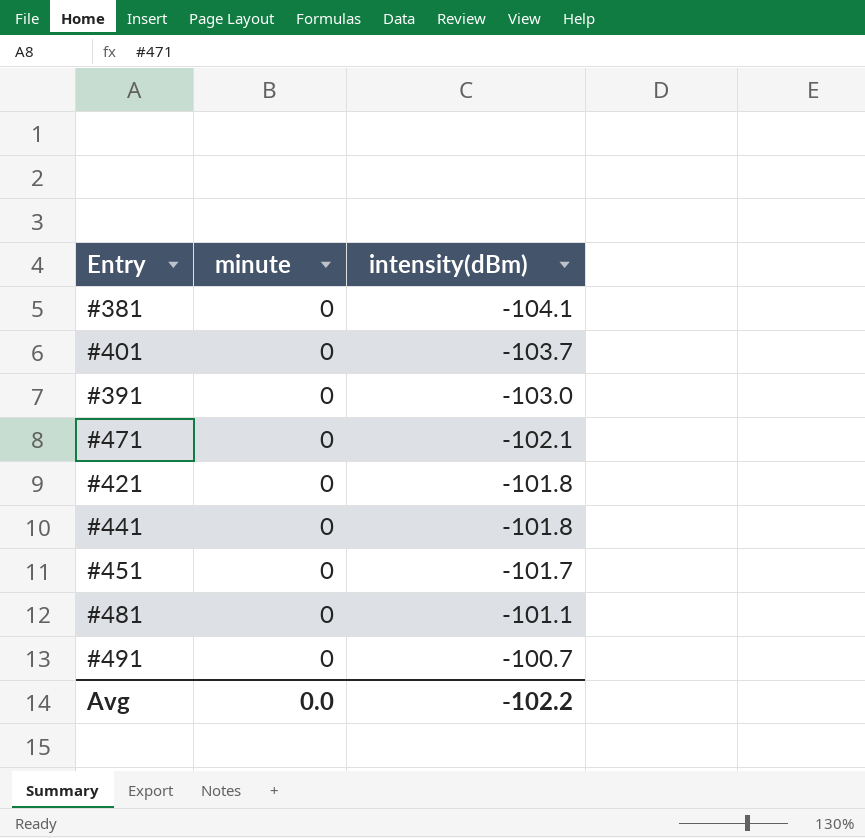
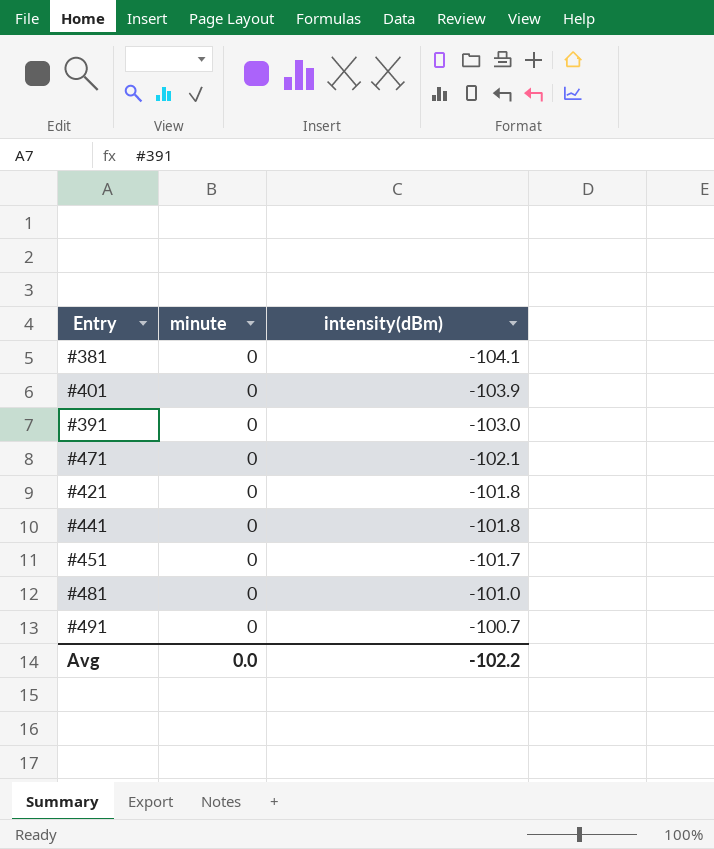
#401 | intensity(dBm): -103.7 -> -103.9
#481 | intensity(dBm): -101.1 -> -101.0

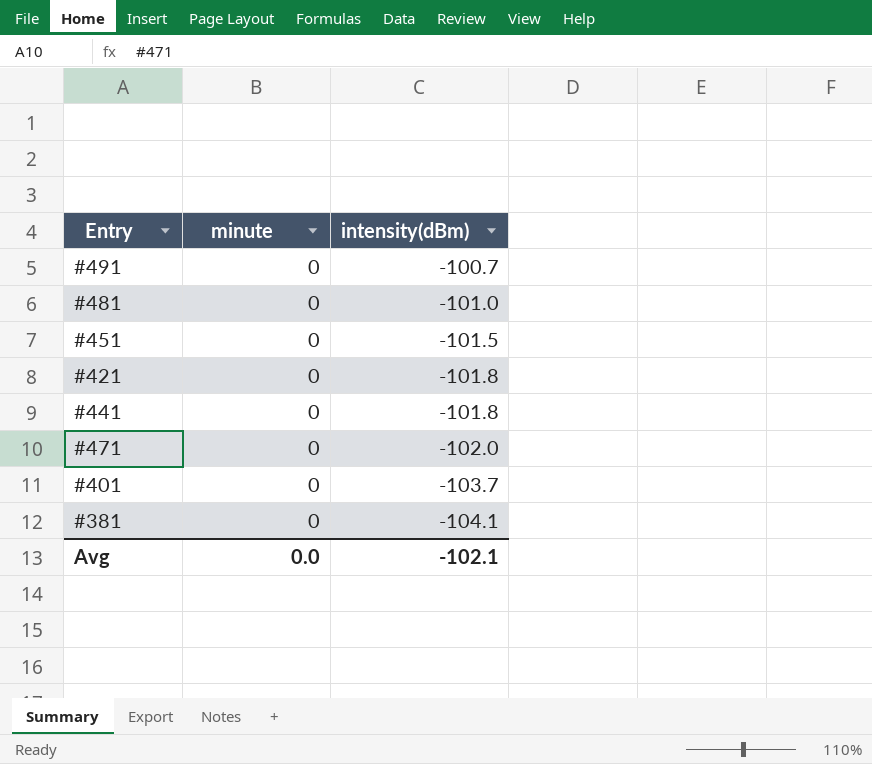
row order: intensity(dBm) ascending -> intensity(dBm) descending
row #391: 0 | -103.0 -> none
#451 | intensity(dBm): -101.7 -> -101.5
#471 | intensity(dBm): -102.1 -> -102.0
#401 | intensity(dBm): -103.9 -> -103.7
Avg | intensity(dBm): -102.2 -> -102.1

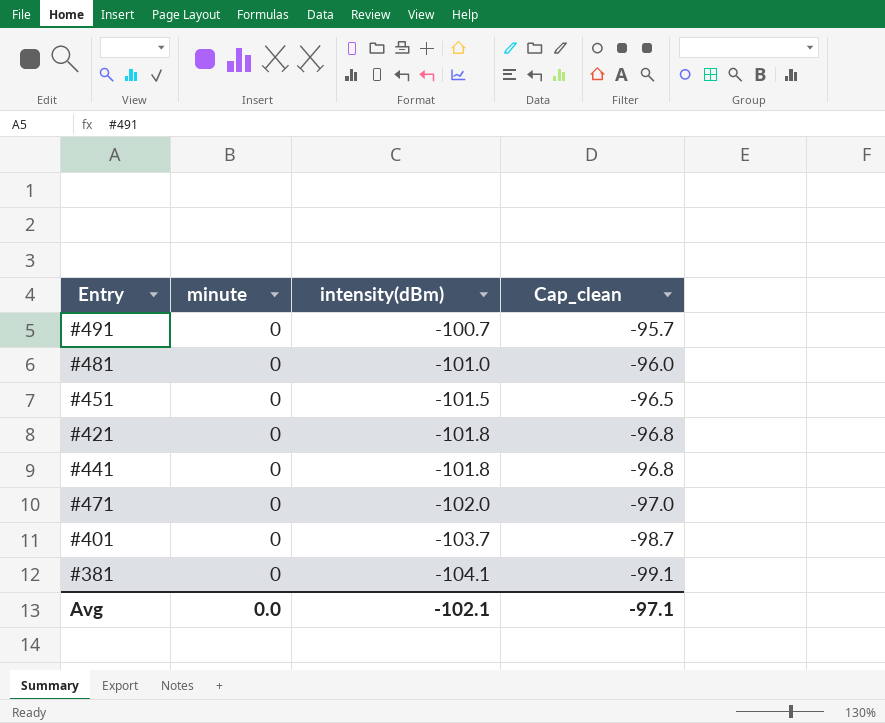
column Cap_clean | formula: none -> [intensity(dBm)] + 5

